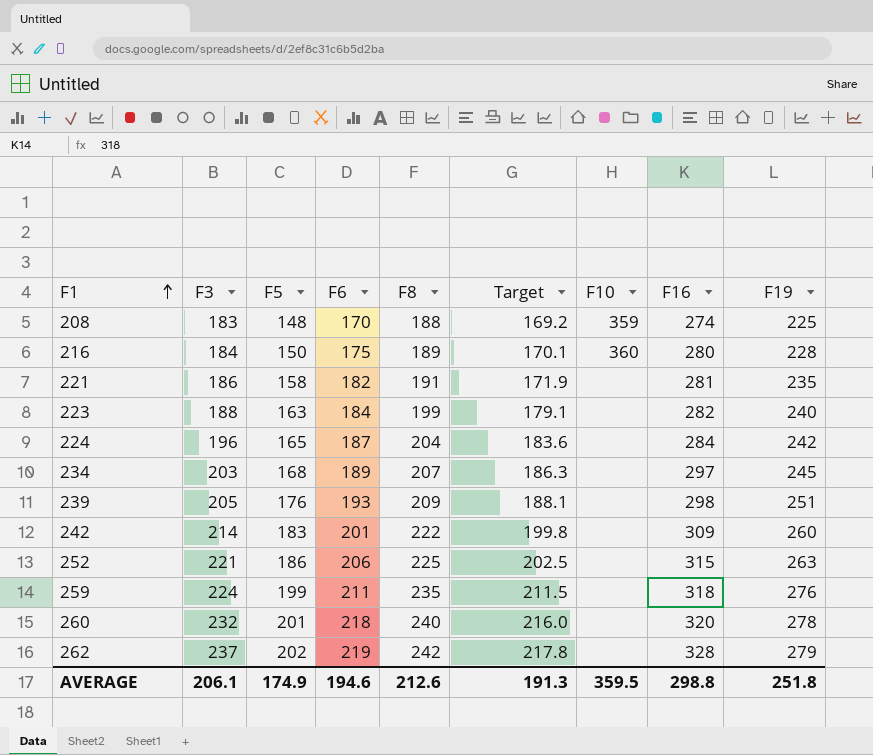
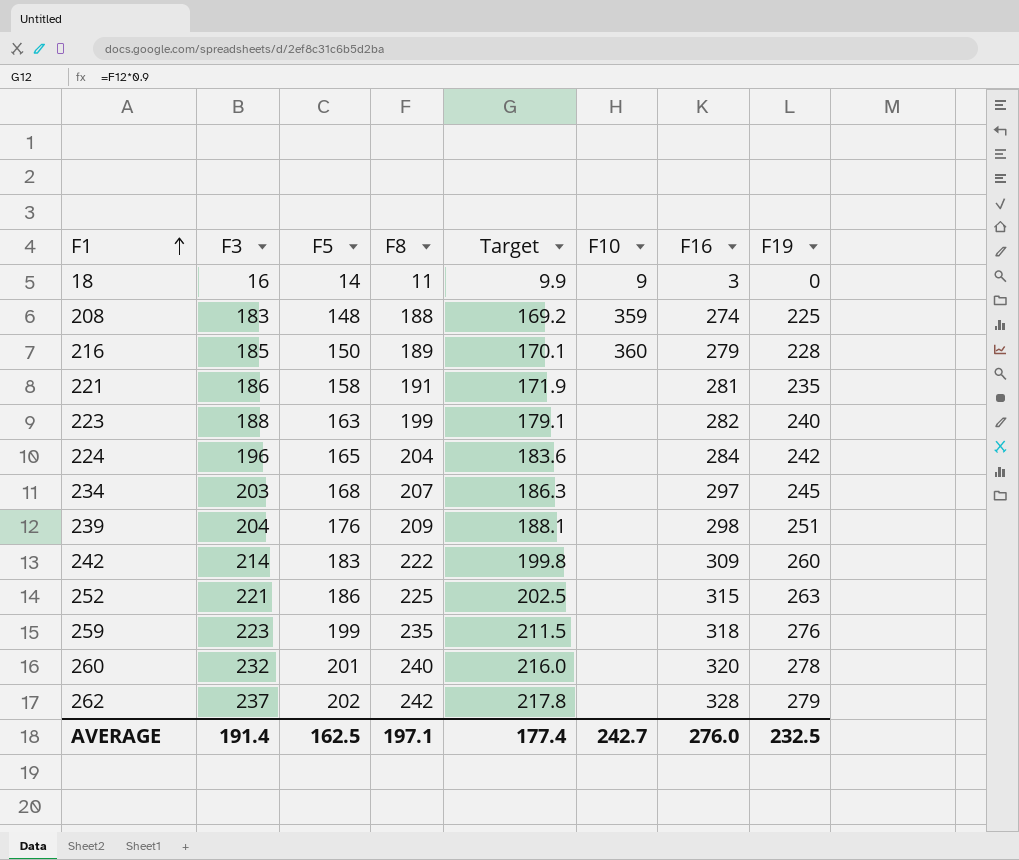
column F6 | position: 4 -> none
row 18: none -> 16 | 14 | 11 | 9.9 | 9 | 3 | 0
216 | F3: 184 -> 185
216 | F16: 280 -> 279
239 | F3: 205 -> 204
259 | F3: 224 -> 223
AVERAGE | F3: 206.1 -> 191.4
AVERAGE | F5: 174.9 -> 162.5
AVERAGE | F8: 212.6 -> 197.1
AVERAGE | Target: 191.3 -> 177.4
AVERAGE | F10: 359.5 -> 242.7
AVERAGE | F16: 298.8 -> 276.0
AVERAGE | F19: 251.8 -> 232.5

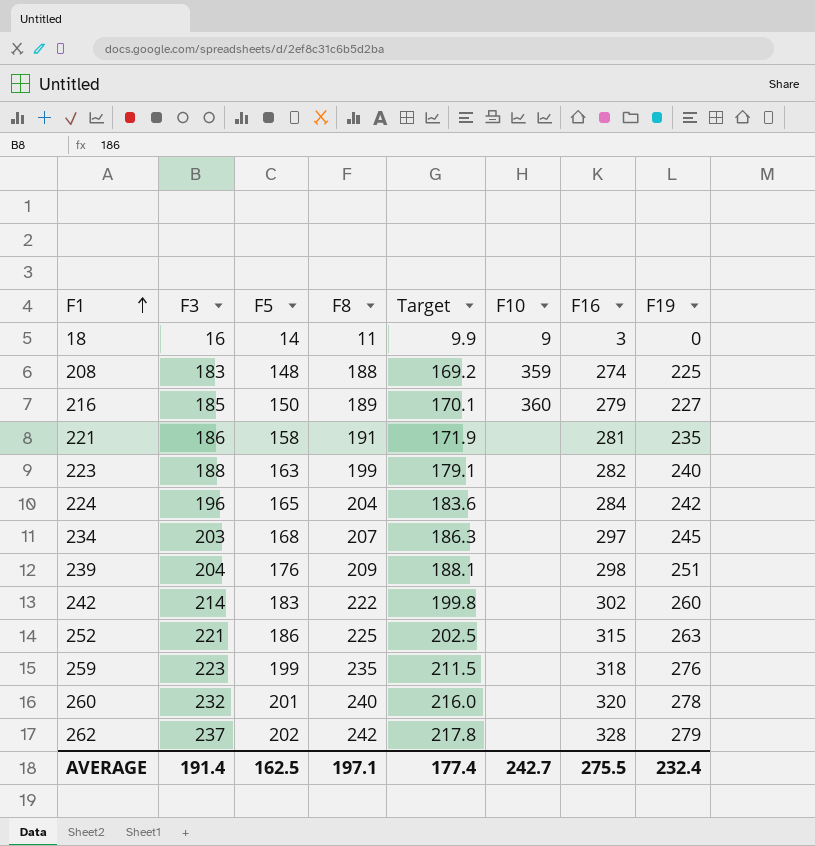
216 | F19: 228 -> 227
242 | F16: 309 -> 302
AVERAGE | F16: 276.0 -> 275.5
AVERAGE | F19: 232.5 -> 232.4

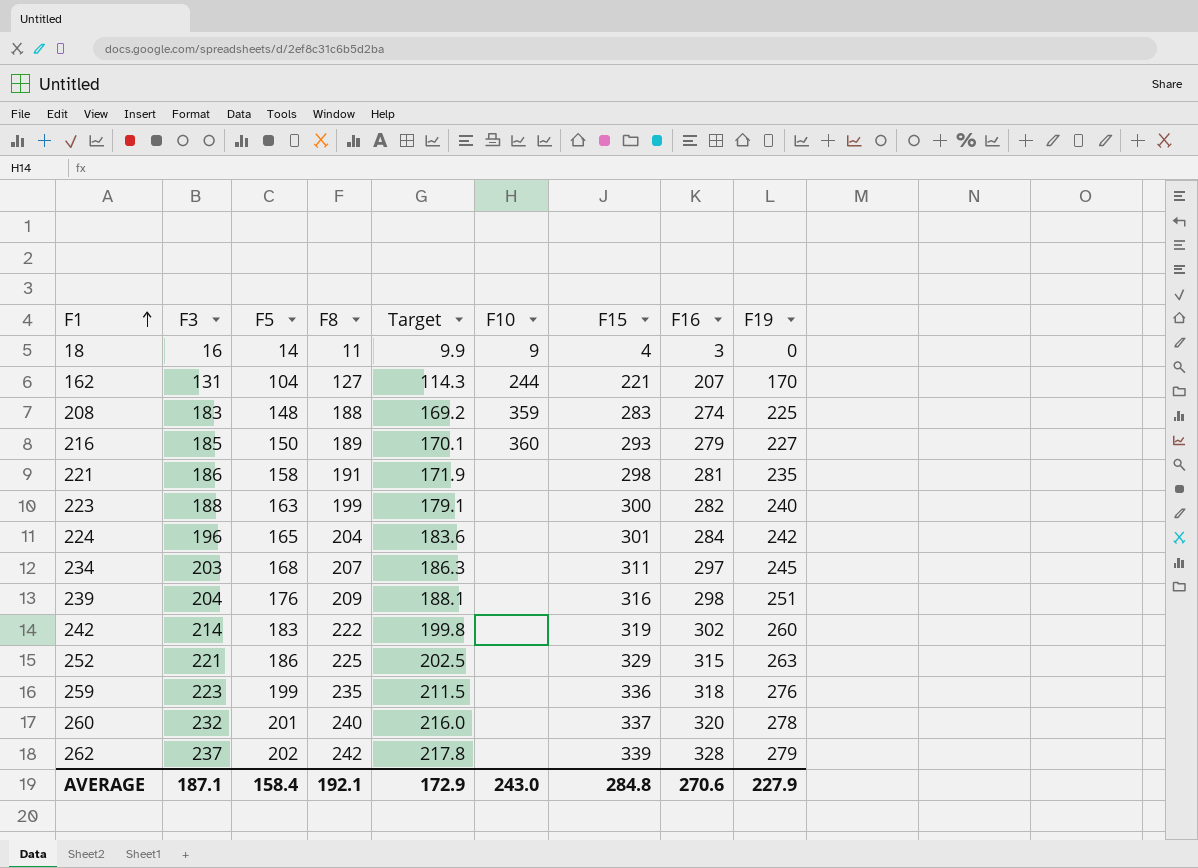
column F15 | position: none -> 7
row 162: none -> 131 | 104 | 127 | 114.3 | 244 | 221 | 207 | 170
AVERAGE | F3: 191.4 -> 187.1
AVERAGE | F5: 162.5 -> 158.4
AVERAGE | F8: 197.1 -> 192.1
AVERAGE | Target: 177.4 -> 172.9
AVERAGE | F10: 242.7 -> 243.0
AVERAGE | F16: 275.5 -> 270.6
AVERAGE | F19: 232.4 -> 227.9

